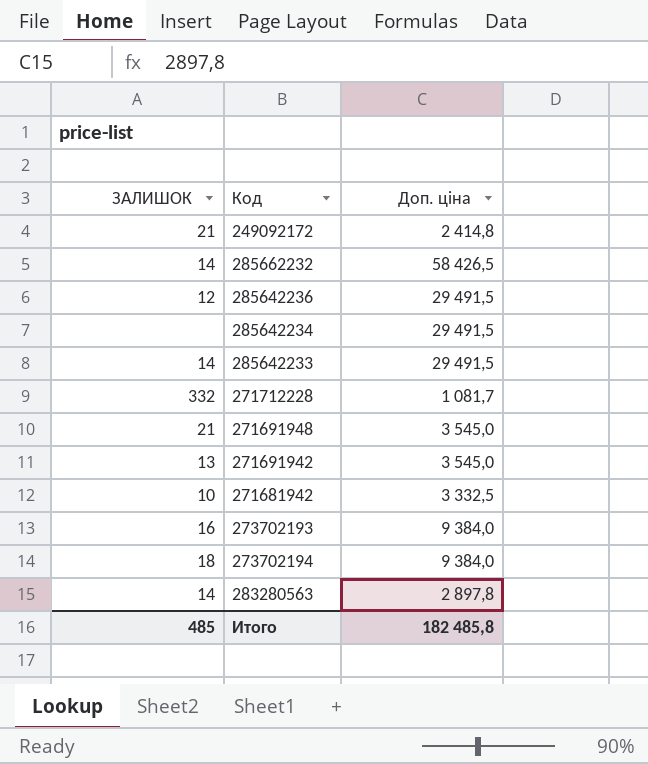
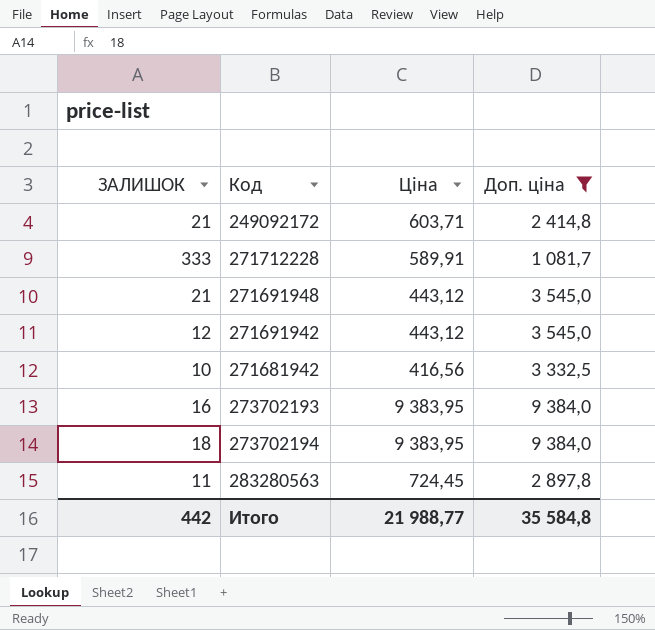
filter: none -> Доп. ціна <= 9 384,0
column Ціна | position: none -> 3
271712228 | ЗАЛИШОК: 332 -> 333
271691942 | ЗАЛИШОК: 13 -> 12
283280563 | ЗАЛИШОК: 14 -> 11
Итого | ЗАЛИШОК: 485 -> 442
Итого | Доп. ціна: 182 485,8 -> 35 584,8

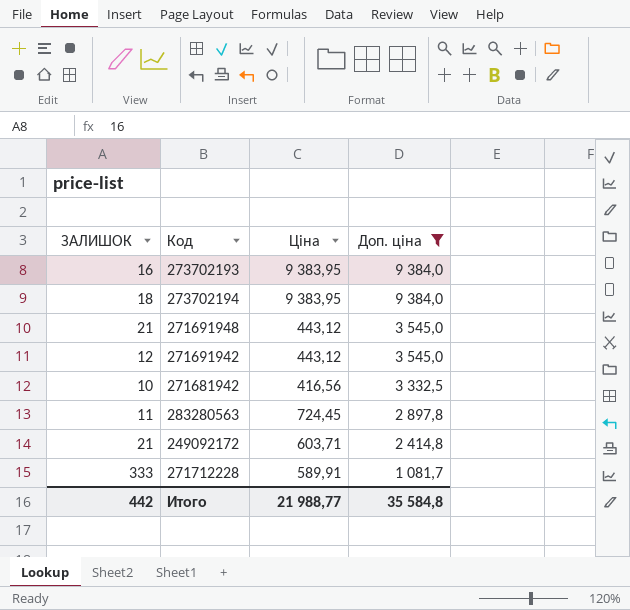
row order: none -> Доп. ціна descending

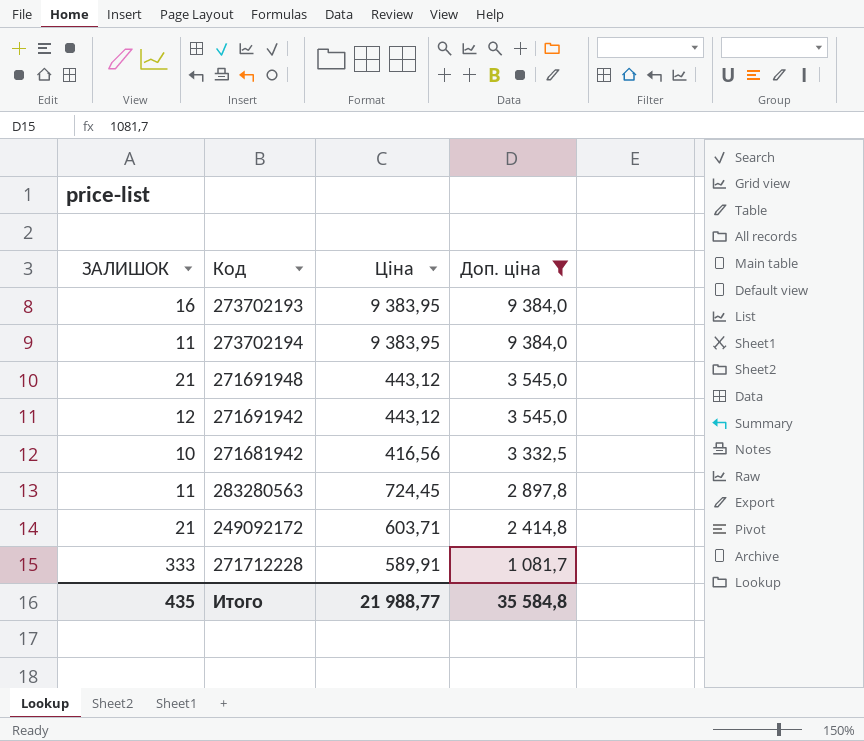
273702194 | ЗАЛИШОК: 18 -> 11
Итого | ЗАЛИШОК: 442 -> 435

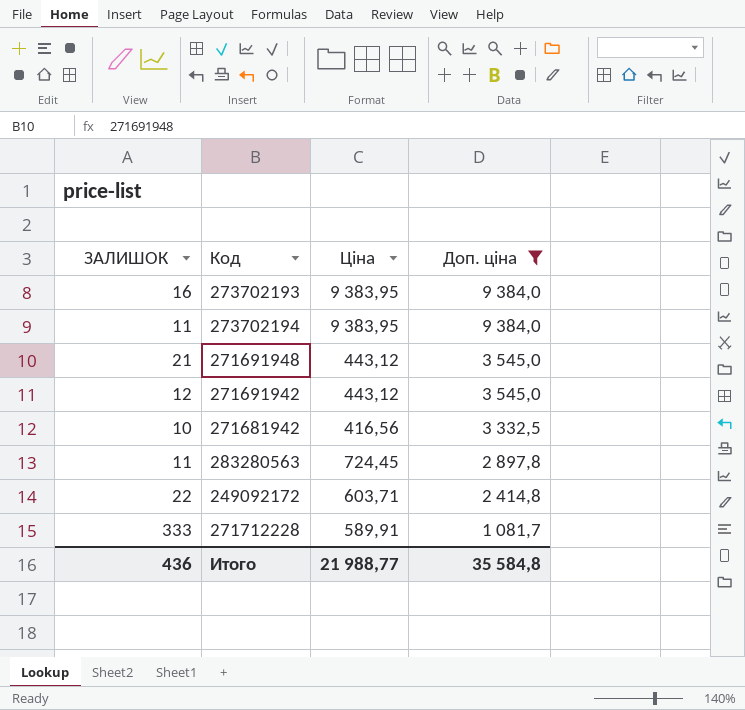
249092172 | ЗАЛИШОК: 21 -> 22
Итого | ЗАЛИШОК: 435 -> 436

